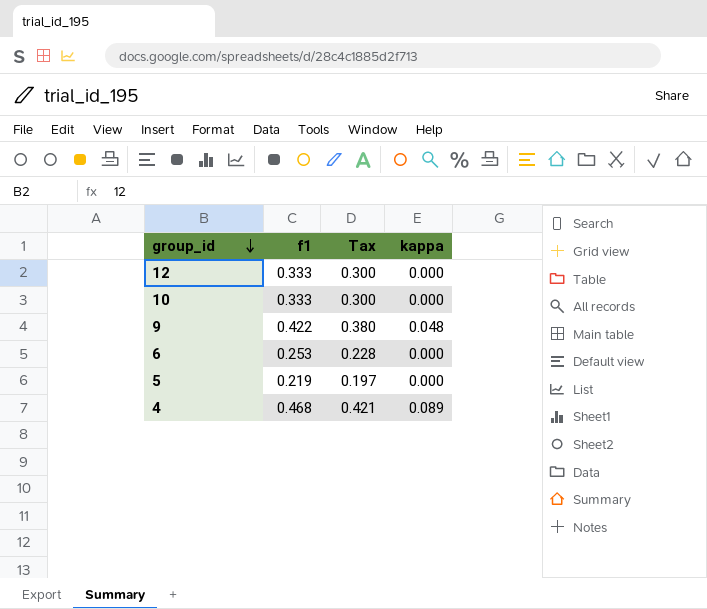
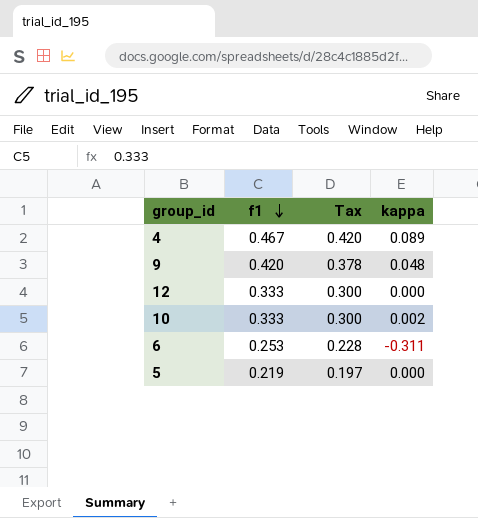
row order: group_id descending -> f1 descending
4 | f1: 0.468 -> 0.467
4 | Tax: 0.421 -> 0.420
9 | f1: 0.422 -> 0.420
9 | Tax: 0.380 -> 0.378
10 | kappa: 0.000 -> 0.002
6 | kappa: 0.000 -> -0.311

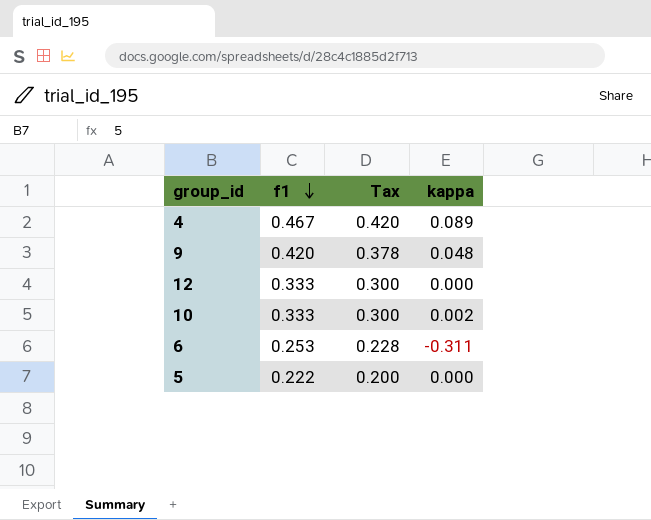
5 | f1: 0.219 -> 0.222
5 | Tax: 0.197 -> 0.200

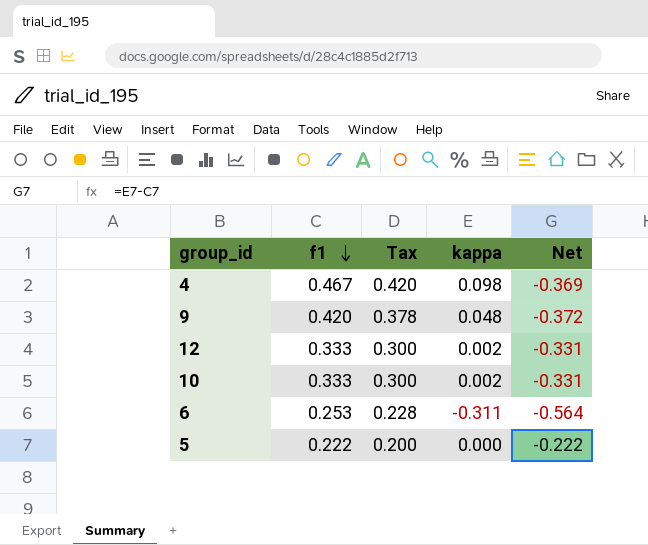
column Net | formula: none -> [kappa] - [f1]
4 | kappa: 0.089 -> 0.098
12 | kappa: 0.000 -> 0.002

